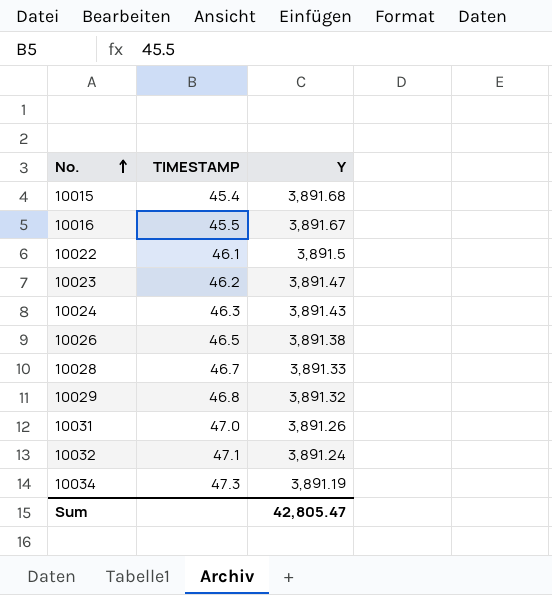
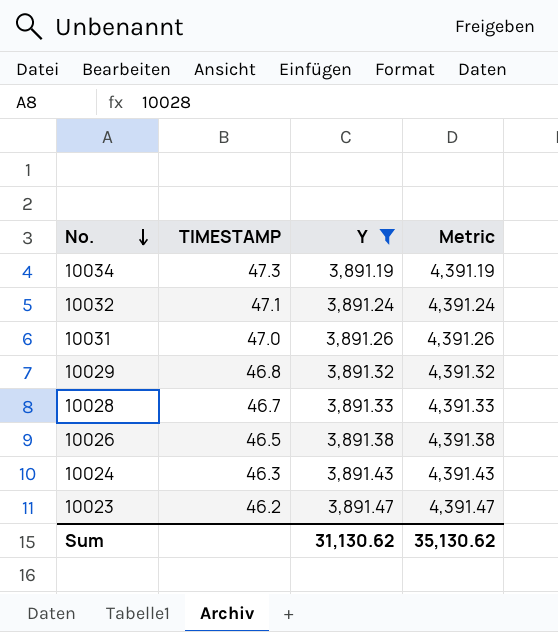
filter: none -> Y <= 3,891.47
row order: No. ascending -> No. descending
column Metric | formula: none -> [Y] + 500
Sum | Y: 42,805.47 -> 31,130.62

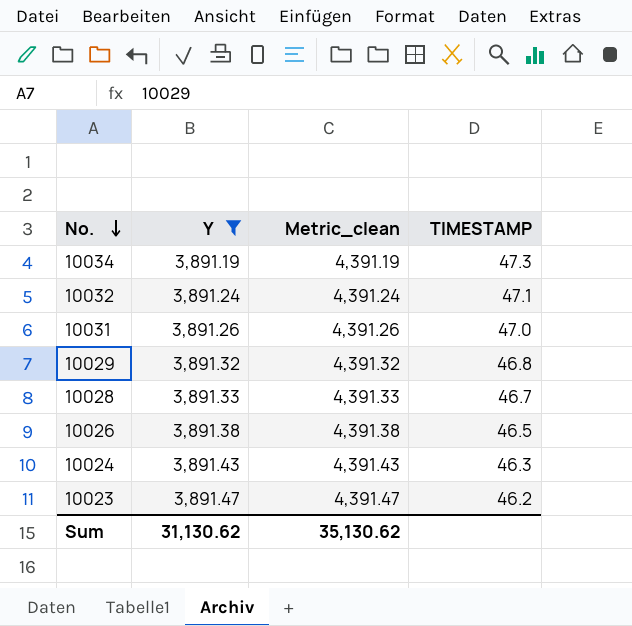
column name: Metric -> Metric_clean
column TIMESTAMP | position: 2 -> 4

